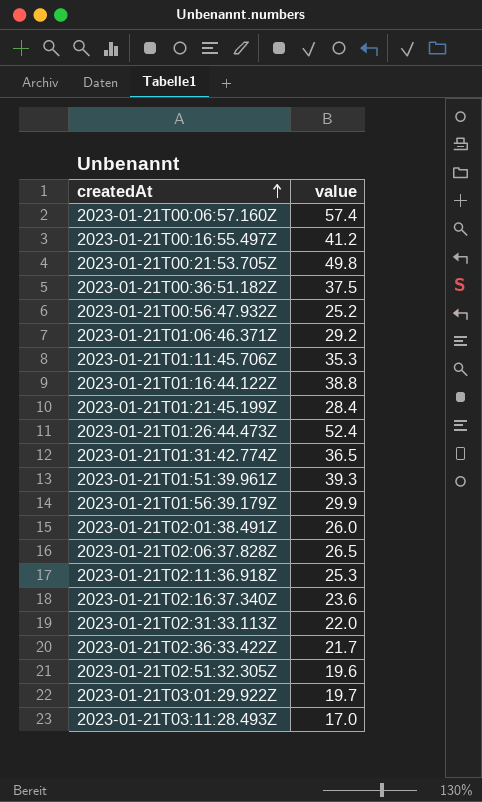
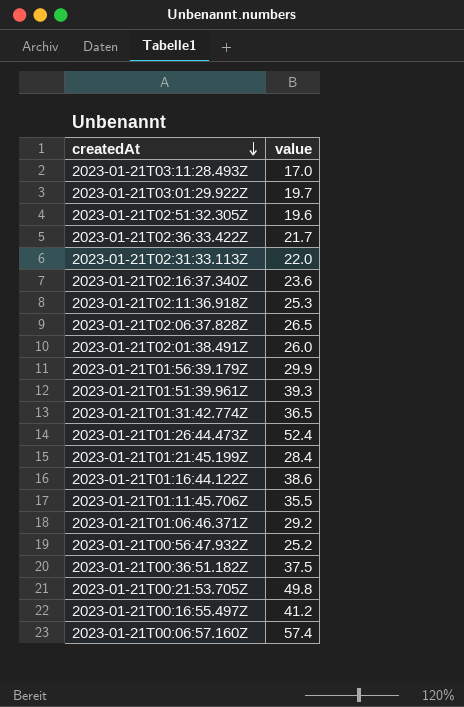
row order: createdAt ascending -> createdAt descending
2023-01-21T01:16:44.122Z | value: 38.8 -> 38.6
2023-01-21T01:11:45.706Z | value: 35.3 -> 35.5

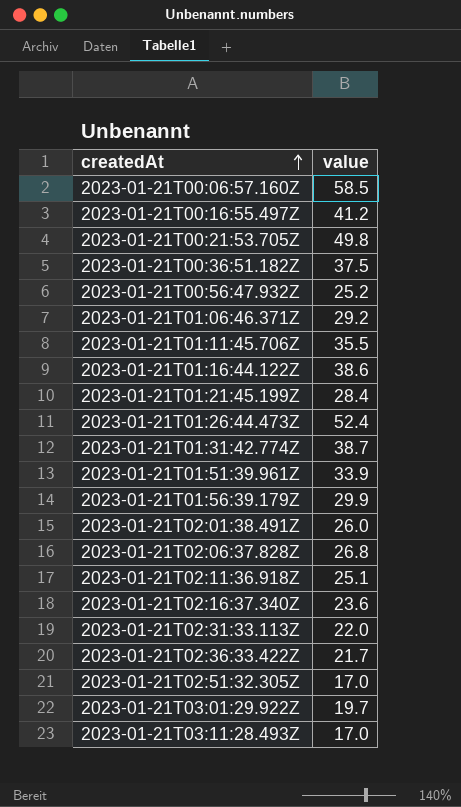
row order: createdAt descending -> createdAt ascending
2023-01-21T00:06:57.160Z | value: 57.4 -> 58.5
2023-01-21T01:31:42.774Z | value: 36.5 -> 38.7
2023-01-21T01:51:39.961Z | value: 39.3 -> 33.9
2023-01-21T02:06:37.828Z | value: 26.5 -> 26.8
2023-01-21T02:11:36.918Z | value: 25.3 -> 25.1
2023-01-21T02:51:32.305Z | value: 19.6 -> 17.0

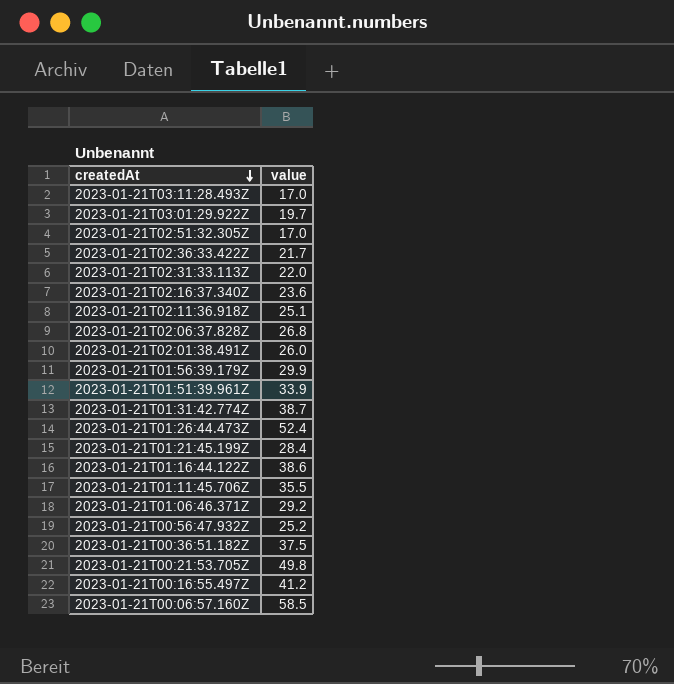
row order: createdAt ascending -> createdAt descending

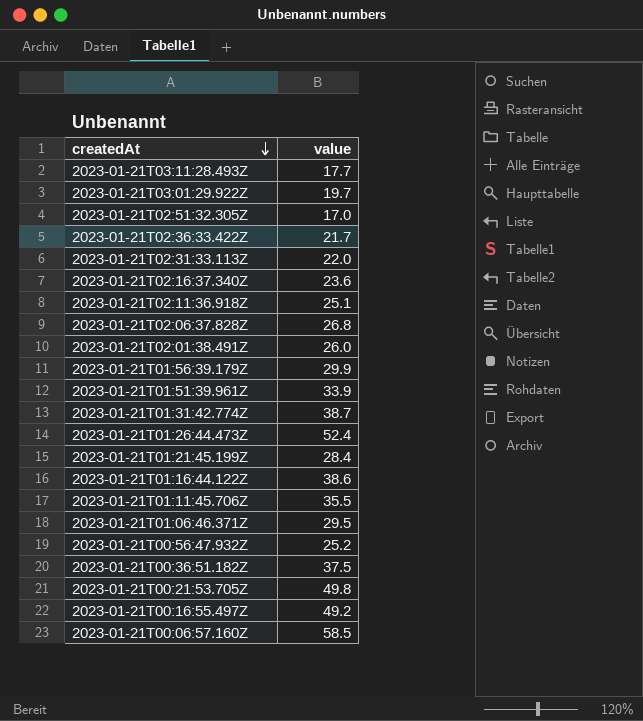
2023-01-21T03:11:28.493Z | value: 17.0 -> 17.7
2023-01-21T01:06:46.371Z | value: 29.2 -> 29.5
2023-01-21T00:16:55.497Z | value: 41.2 -> 49.2

